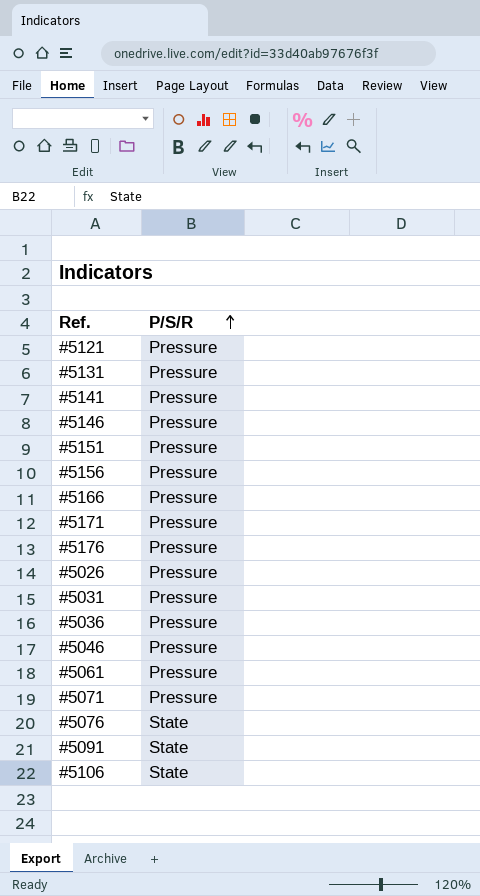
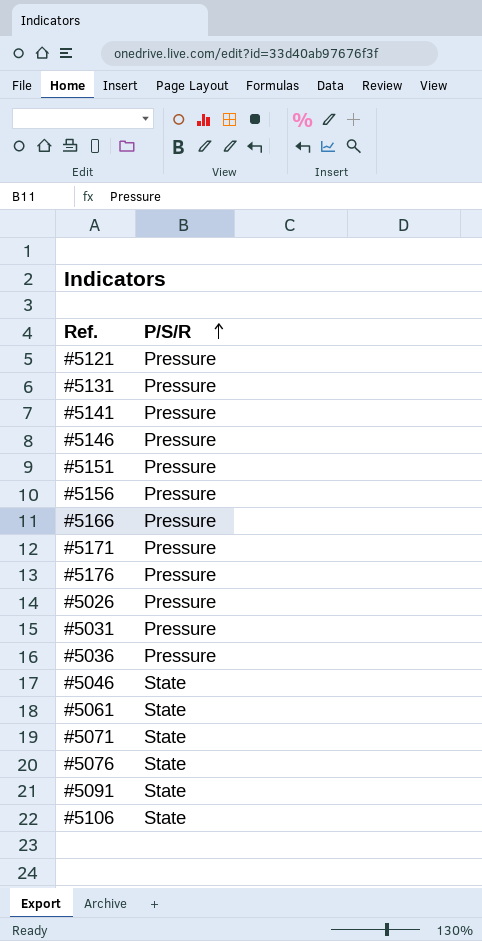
#5046 | P/S/R: Pressure -> State
#5061 | P/S/R: Pressure -> State
#5071 | P/S/R: Pressure -> State

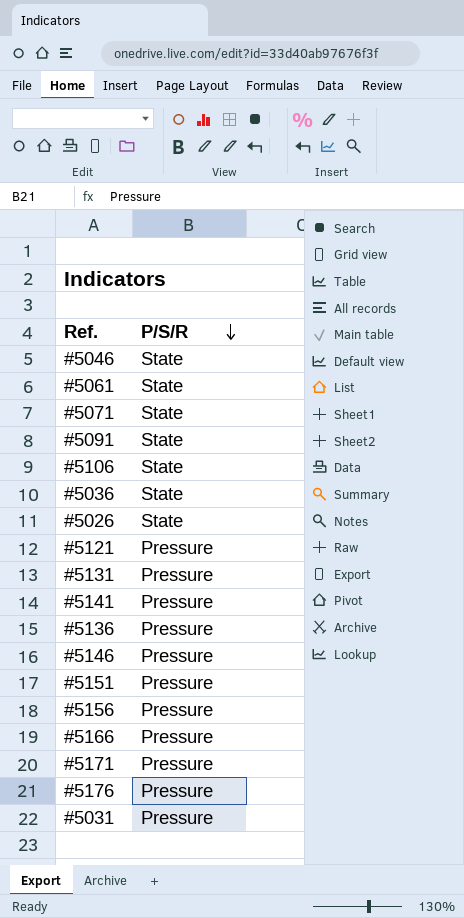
row order: P/S/R ascending -> P/S/R descending
row #5076: State -> none
#5036 | P/S/R: Pressure -> State
#5026 | P/S/R: Pressure -> State
row #5136: none -> Pressure

